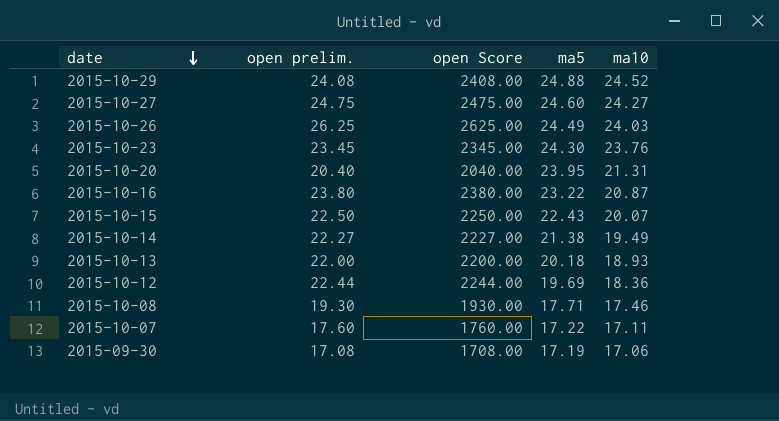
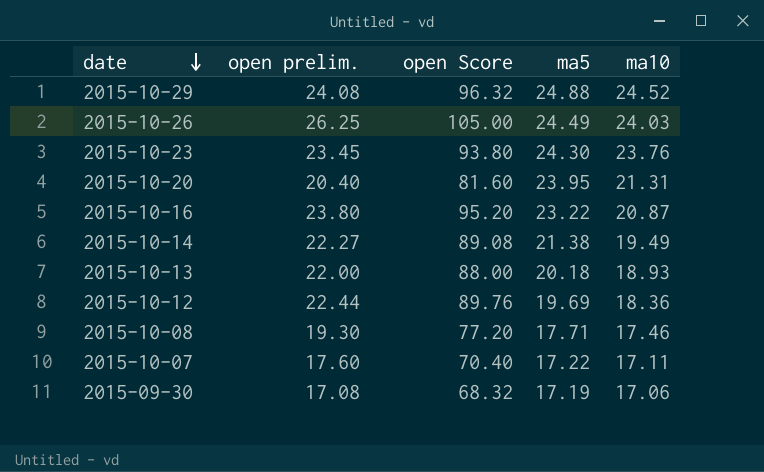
column open Score | formula: [open prelim.] * 100 -> [open prelim.] * 4
row 2015-10-27: 24.75 | 2475.00 | 24.60 | 24.27 -> none
row 2015-10-15: 22.50 | 2250.00 | 22.43 | 20.07 -> none

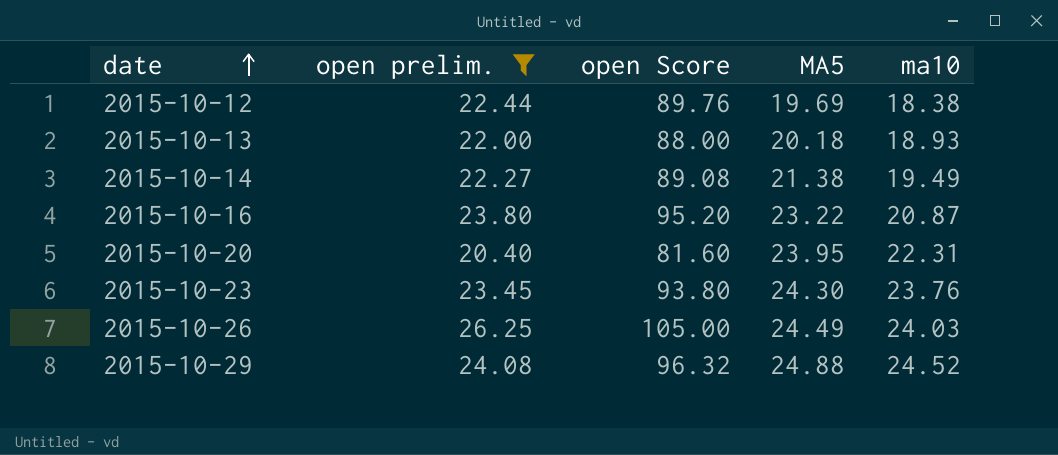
filter: none -> open prelim. >= 20.40
row order: date descending -> date ascending
column name: ma5 -> MA5
2015-10-12 | ma10: 18.36 -> 18.38
2015-10-20 | ma10: 21.31 -> 22.31

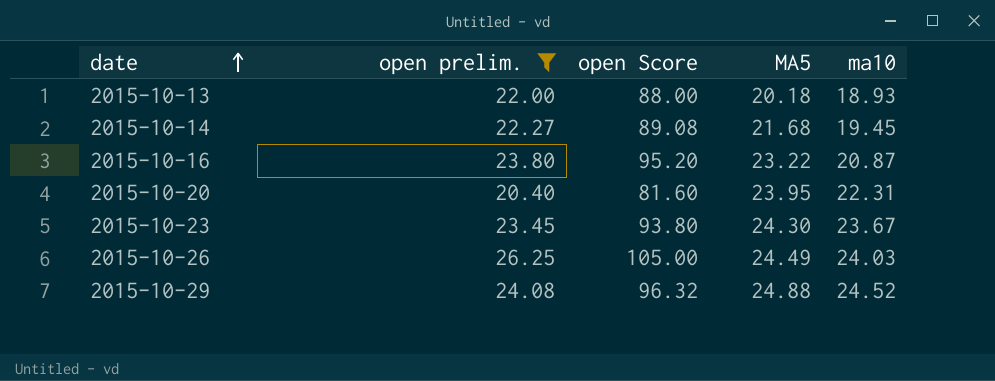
row 2015-10-12: 22.44 | 89.76 | 19.69 | 18.38 -> none
2015-10-14 | MA5: 21.38 -> 21.68
2015-10-14 | ma10: 19.49 -> 19.45
2015-10-23 | ma10: 23.76 -> 23.67

